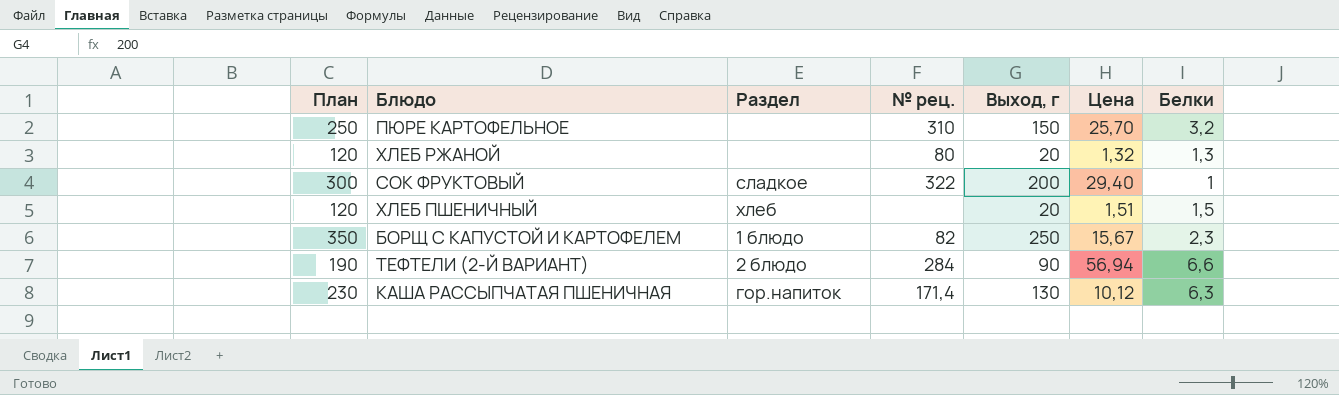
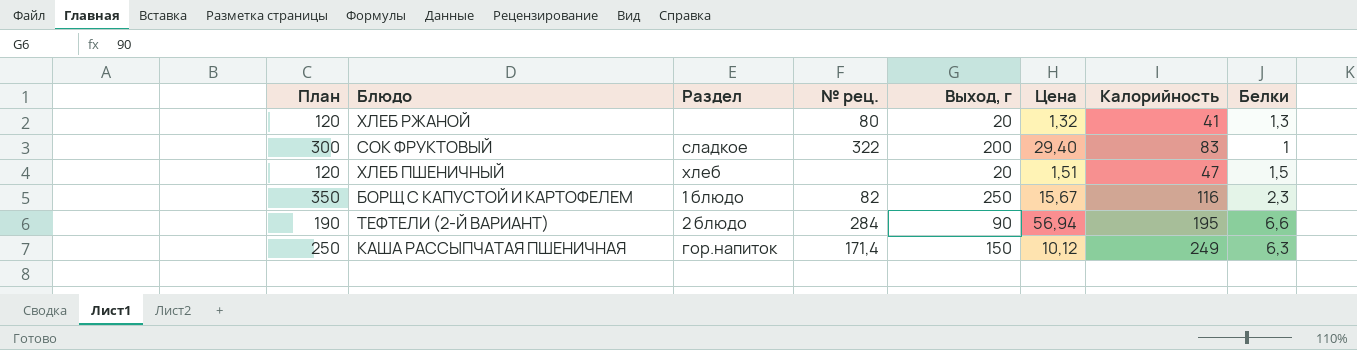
column Калорийность | position: none -> 7
row ПЮРЕ КАРТОФЕЛЬНОЕ: 250 | none | 310 | 150 | 25,70 | 3,2 -> none
КАША РАССЫПЧАТАЯ ПШЕНИЧНАЯ | План: 230 -> 250
КАША РАССЫПЧАТАЯ ПШЕНИЧНАЯ | Выход, г: 130 -> 150

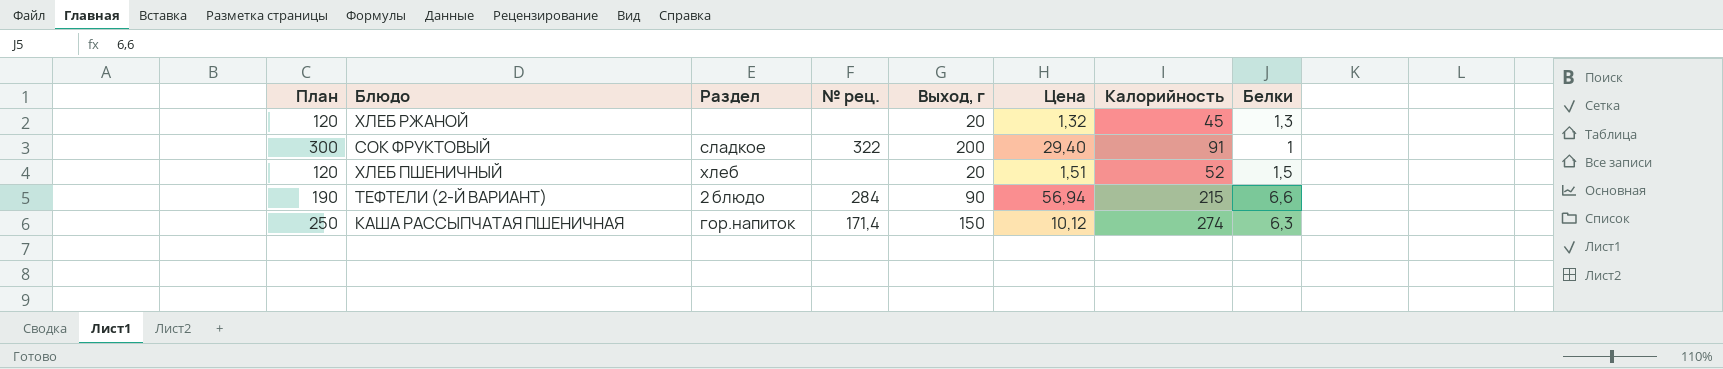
row БОРЩ С КАПУСТОЙ И КАРТОФЕЛЕМ: 350 | 1 блюдо | 82 | 250 | 15,67 | 116 | 2,3 -> none
ХЛЕБ РЖАНОЙ | № рец.: 80 -> none
ХЛЕБ РЖАНОЙ | Калорийность: 41 -> 45
СОК ФРУКТОВЫЙ | Калорийность: 83 -> 91
ХЛЕБ ПШЕНИЧНЫЙ | Калорийность: 47 -> 52
ТЕФТЕЛИ (2-Й ВАРИАНТ) | Калорийность: 195 -> 215
КАША РАССЫПЧАТАЯ ПШЕНИЧНАЯ | Калорийность: 249 -> 274

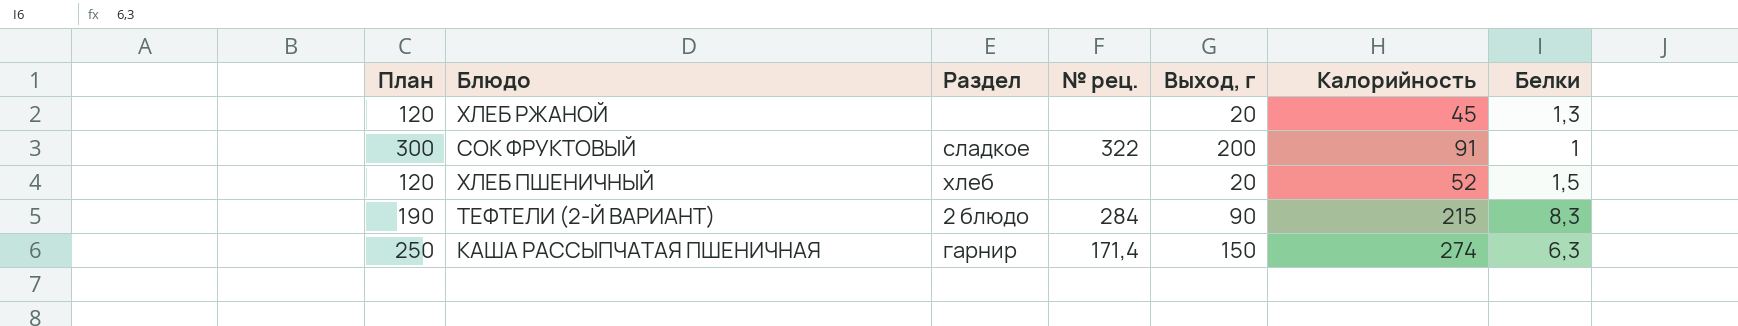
column Цена | position: 6 -> none
ТЕФТЕЛИ (2-Й ВАРИАНТ) | Белки: 6,6 -> 8,3
КАША РАССЫПЧАТАЯ ПШЕНИЧНАЯ | Раздел: гор.напиток -> гарнир

